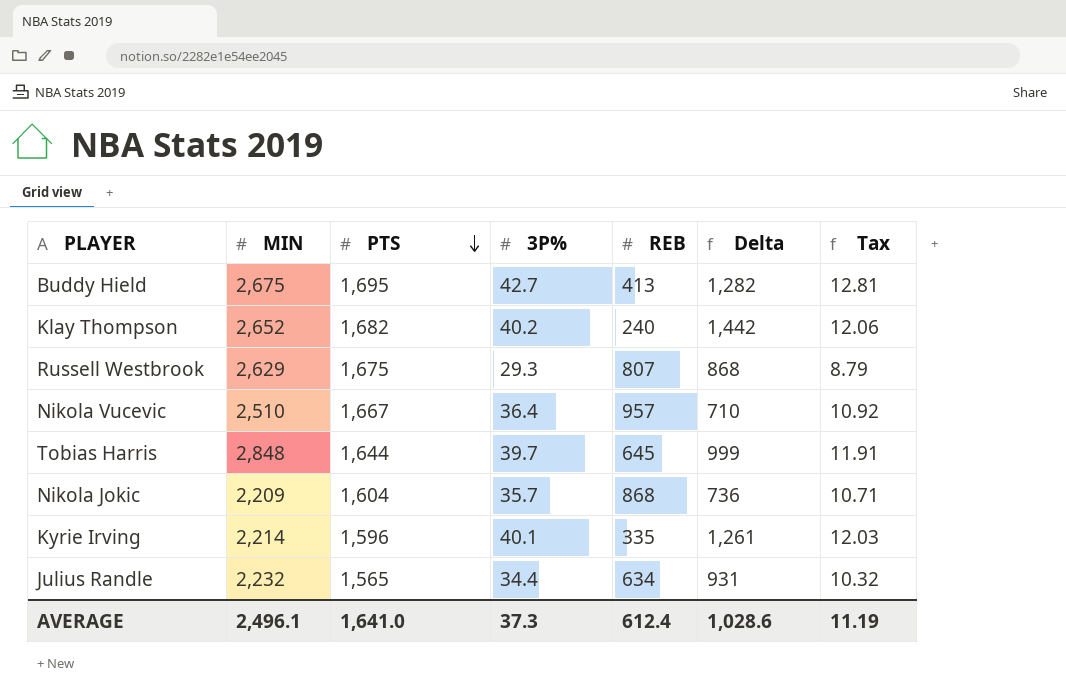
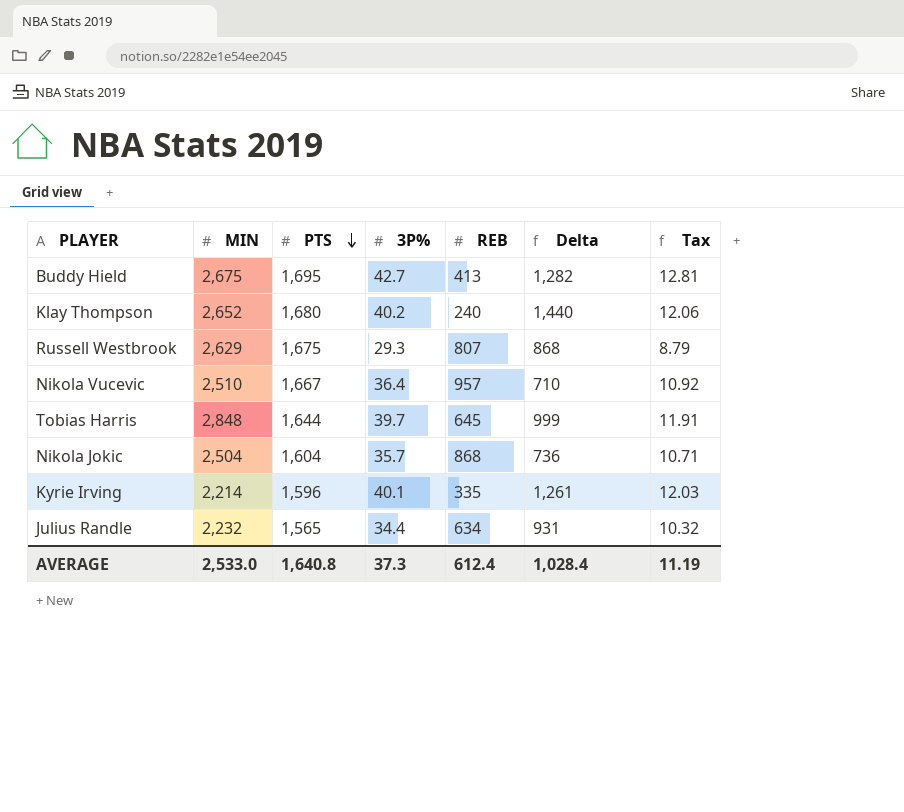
Klay Thompson | PTS: 1,682 -> 1,680
Klay Thompson | Delta: 1,442 -> 1,440
Nikola Jokic | MIN: 2,209 -> 2,504
AVERAGE | MIN: 2,496.1 -> 2,533.0
AVERAGE | PTS: 1,641.0 -> 1,640.8
AVERAGE | Delta: 1,028.6 -> 1,028.4

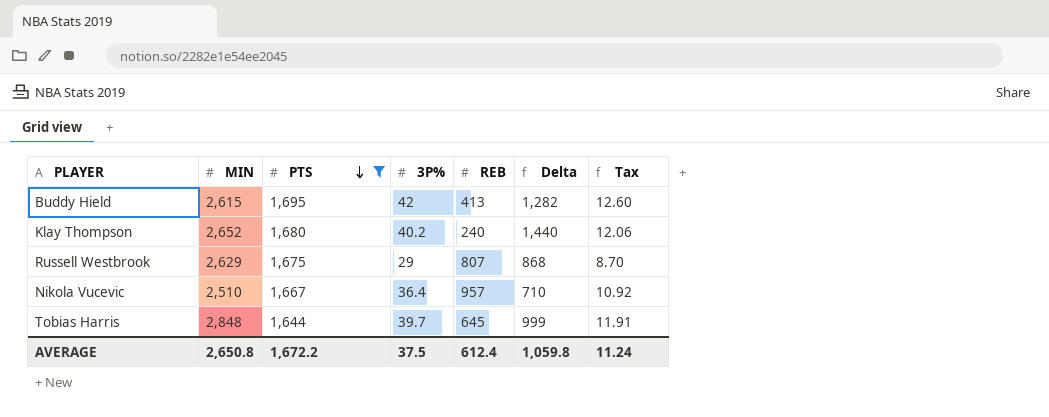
filter: none -> PTS >= 1,644
Buddy Hield | MIN: 2,675 -> 2,615
Buddy Hield | 3P%: 42.7 -> 42
Buddy Hield | Tax: 12.81 -> 12.60
Russell Westbrook | 3P%: 29.3 -> 29
Russell Westbrook | Tax: 8.79 -> 8.70
AVERAGE | MIN: 2,533.0 -> 2,650.8
AVERAGE | PTS: 1,640.8 -> 1,672.2
AVERAGE | 3P%: 37.3 -> 37.5
AVERAGE | Delta: 1,028.4 -> 1,059.8
AVERAGE | Tax: 11.19 -> 11.24

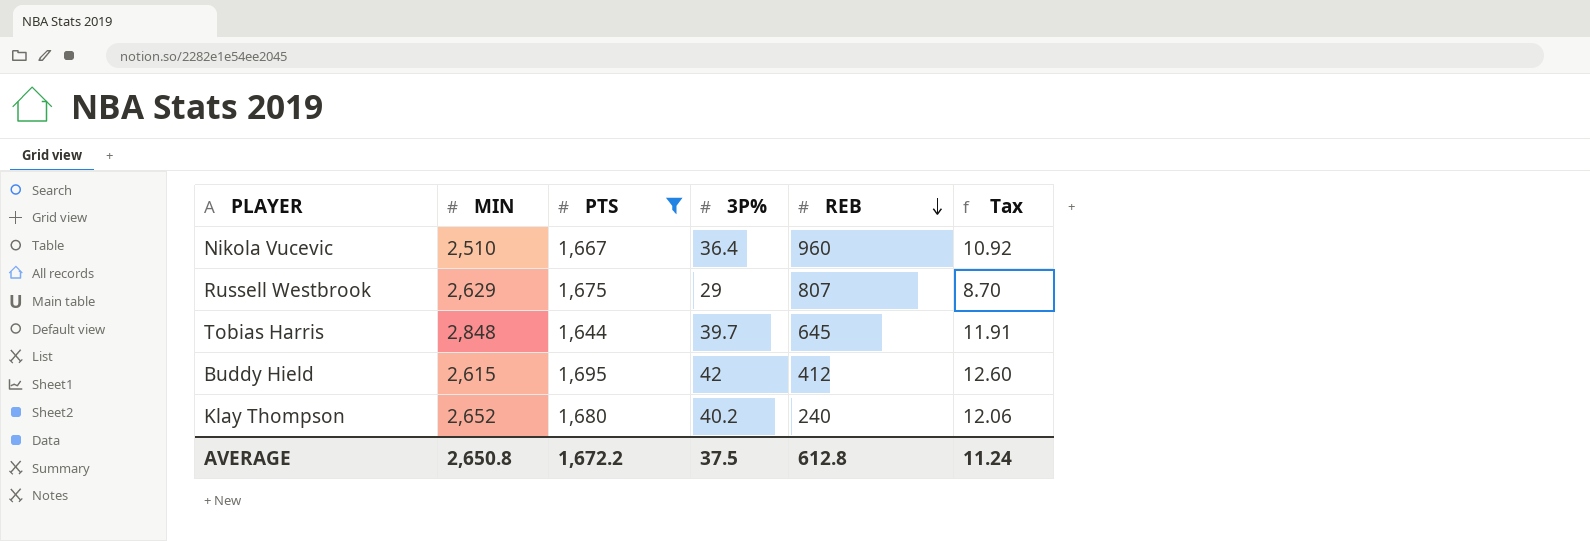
row order: PTS descending -> REB descending
column Delta | formula: [PTS] - [REB] -> none
Nikola Vucevic | REB: 957 -> 960
Buddy Hield | REB: 413 -> 412
AVERAGE | REB: 612.4 -> 612.8

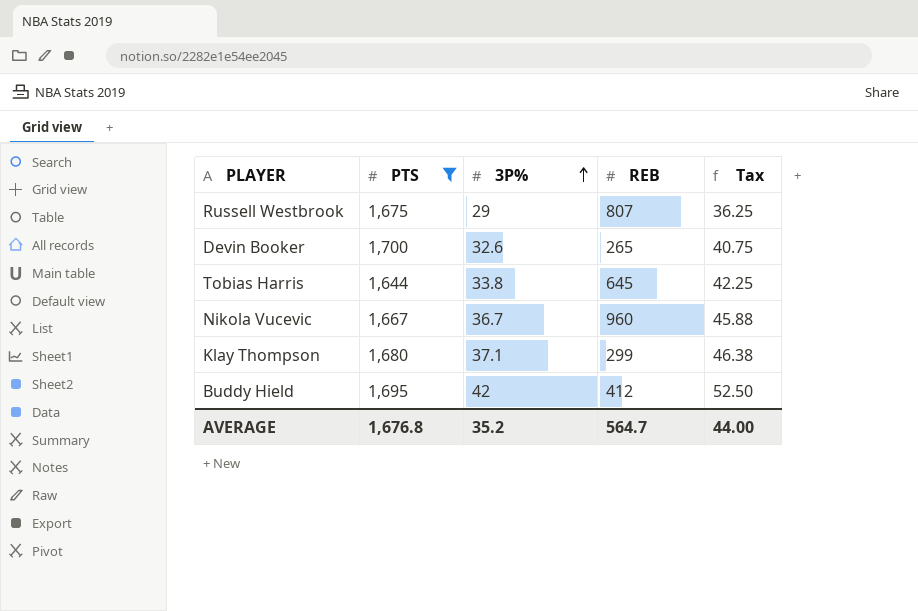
row order: REB descending -> 3P% ascending
column MIN | position: 2 -> none
column Tax | formula: [3P%] * 0.3 -> [3P%] * 1.25
row Devin Booker: none -> 1,700 | 32.6 | 265 | 40.75
Tobias Harris | 3P%: 39.7 -> 33.8
Nikola Vucevic | 3P%: 36.4 -> 36.7
Klay Thompson | 3P%: 40.2 -> 37.1
Klay Thompson | REB: 240 -> 299
AVERAGE | PTS: 1,672.2 -> 1,676.8
AVERAGE | 3P%: 37.5 -> 35.2
AVERAGE | REB: 612.8 -> 564.7
AVERAGE | Tax: 11.24 -> 44.00

